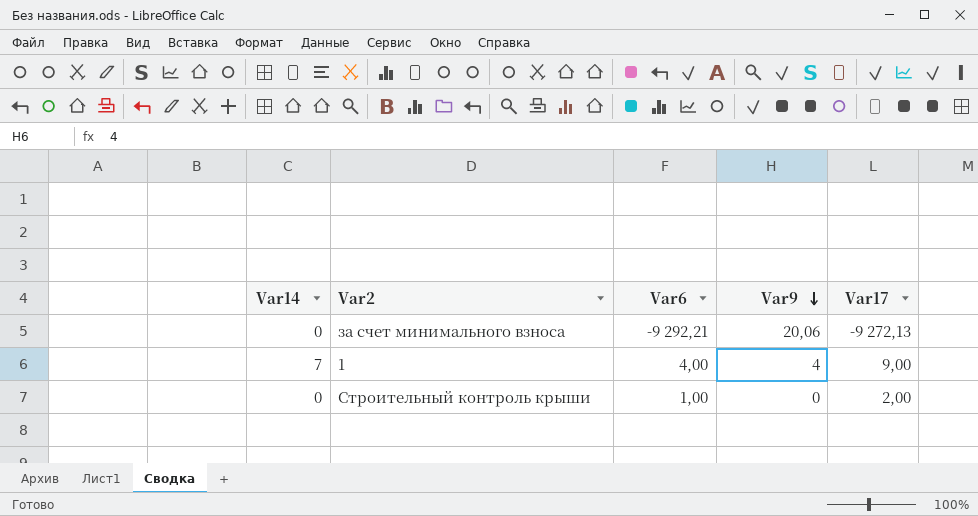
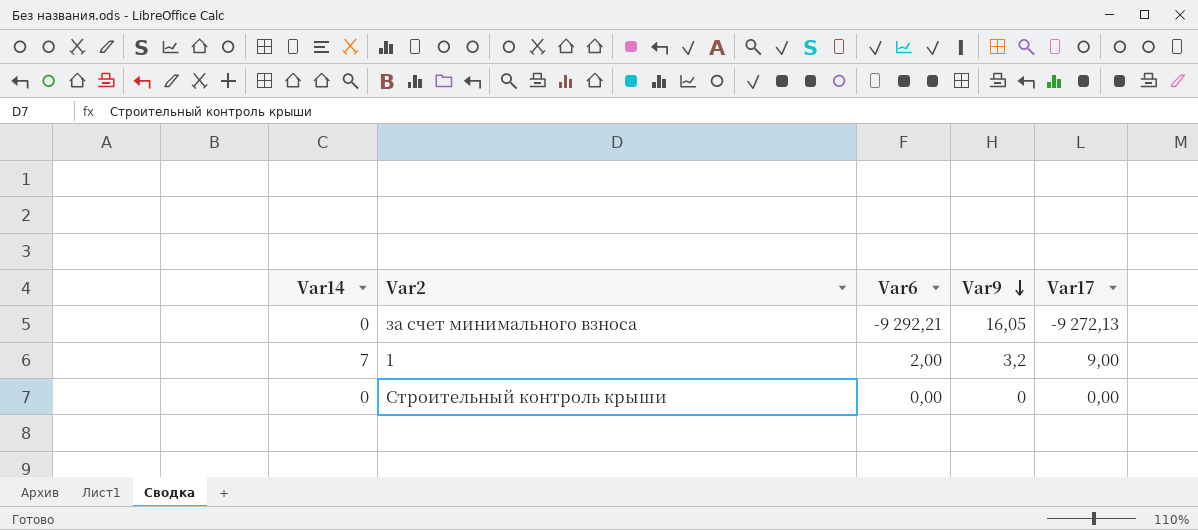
за счет минимального взноса | Var9: 20,06 -> 16,05
1 | Var6: 4,00 -> 2,00
1 | Var9: 4 -> 3,2
Строительный контроль крыши | Var6: 1,00 -> 0,00
Строительный контроль крыши | Var17: 2,00 -> 0,00

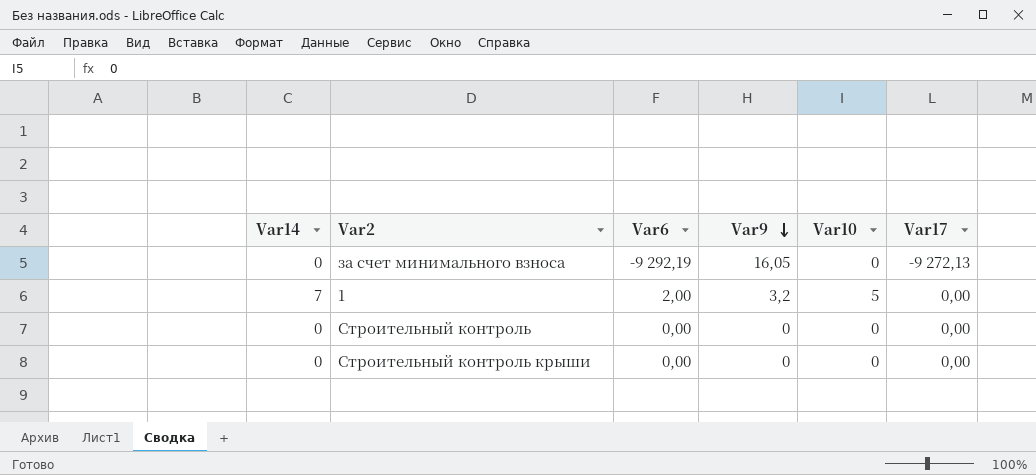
column Var10 | position: none -> 5
за счет минимального взноса | Var6: -9 292,21 -> -9 292,19
1 | Var17: 9,00 -> 0,00
row Строительный контроль: none -> 0 | 0,00 | 0 | 0 | 0,00

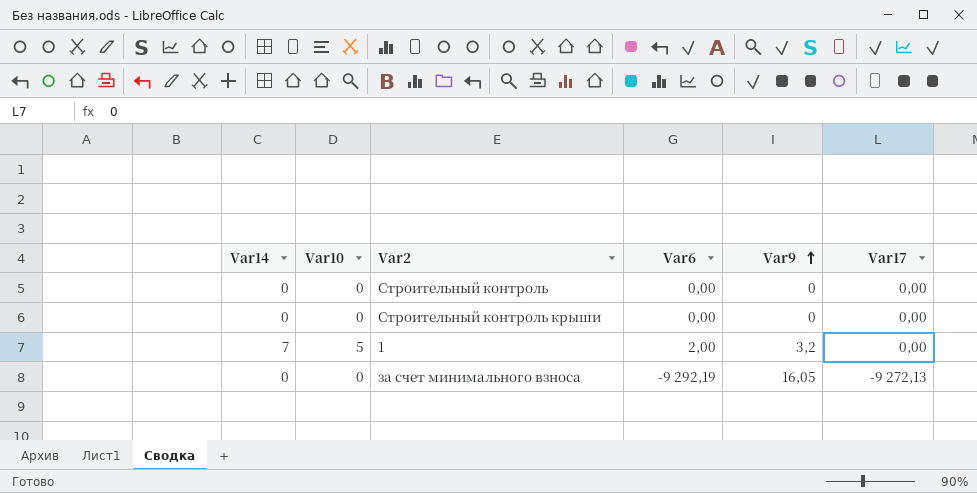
row order: Var9 descending -> Var9 ascending
column Var10 | position: 5 -> 2

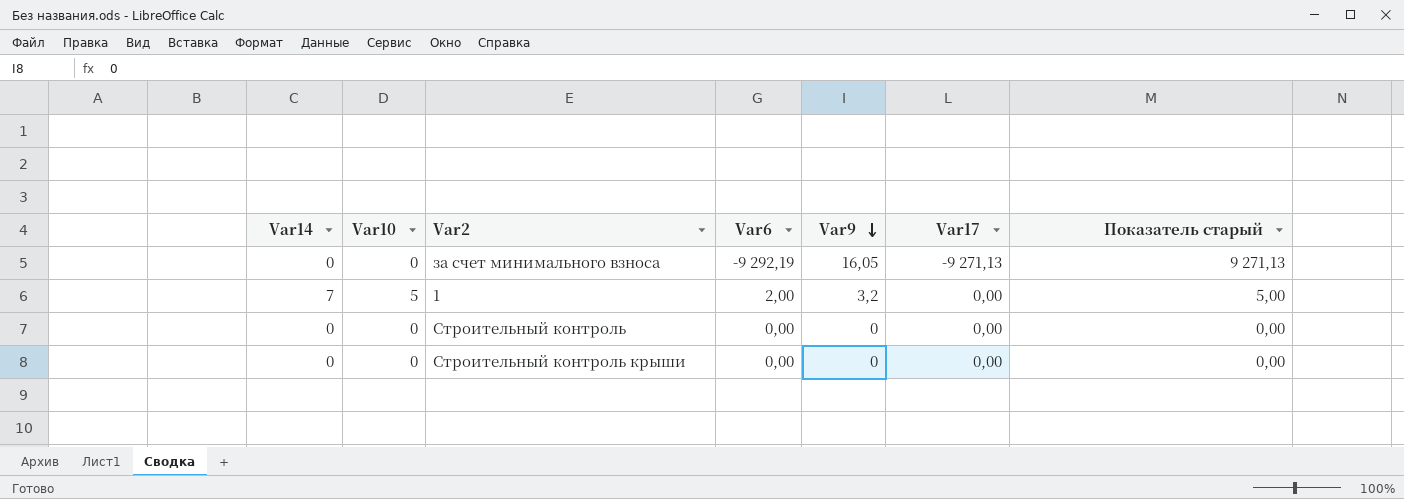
row order: Var9 ascending -> Var9 descending
column Показатель старый | formula: none -> [Var10] - [Var17]
за счет минимального взноса | Var17: -9 272,13 -> -9 271,13

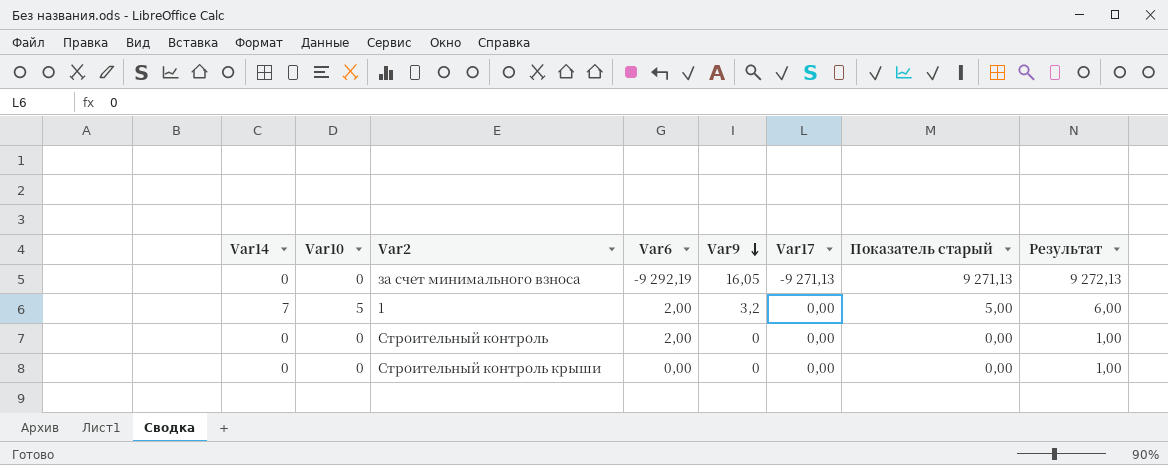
column Результат | formula: none -> [Показатель старый] + 1
Строительный контроль | Var6: 0,00 -> 2,00

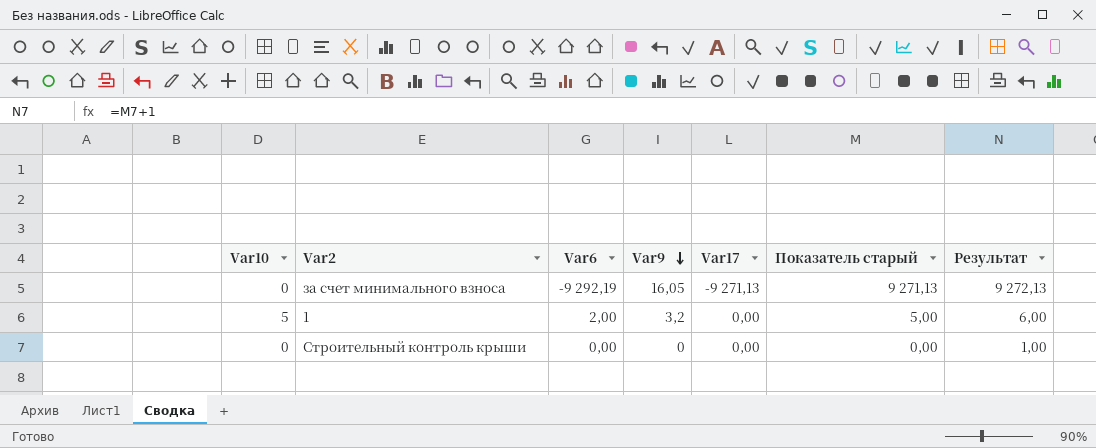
column Var14 | position: 1 -> none
row Строительный контроль: 0 | 0 | 2,00 | 0 | 0,00 | 0,00 | 1,00 -> none

